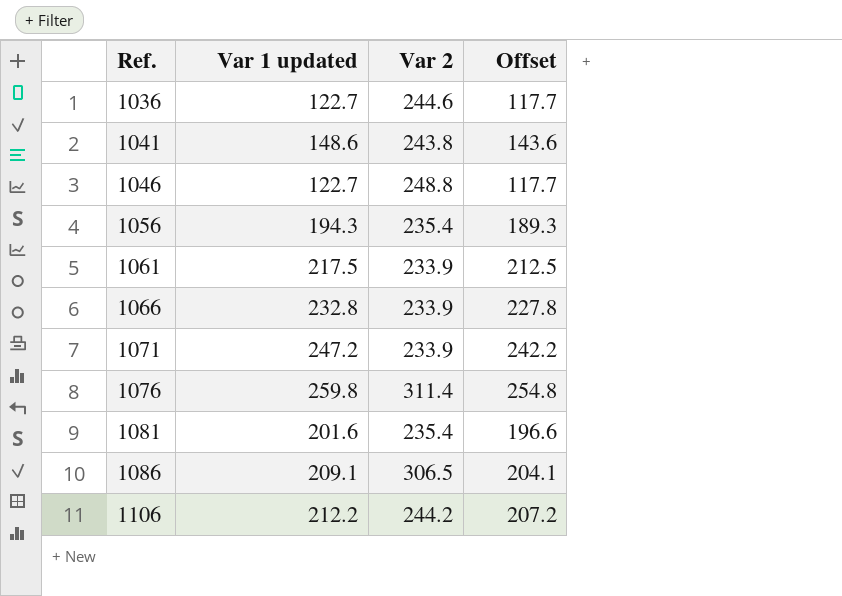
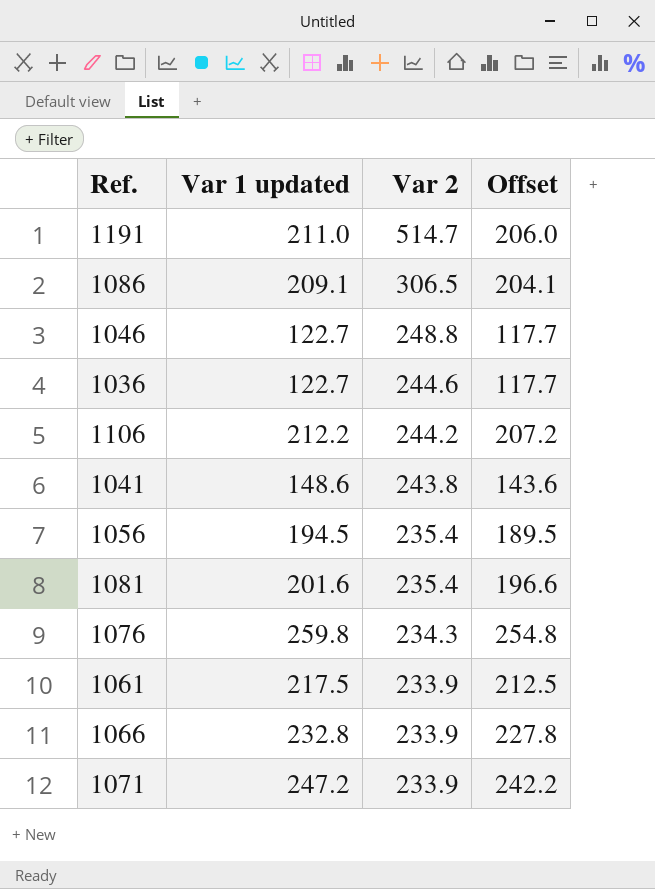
row order: Ref. ascending -> Var 2 descending
row 1191: none -> 211.0 | 514.7 | 206.0
1056 | Var 1 updated: 194.3 -> 194.5
1056 | Offset: 189.3 -> 189.5
1076 | Var 2: 311.4 -> 234.3

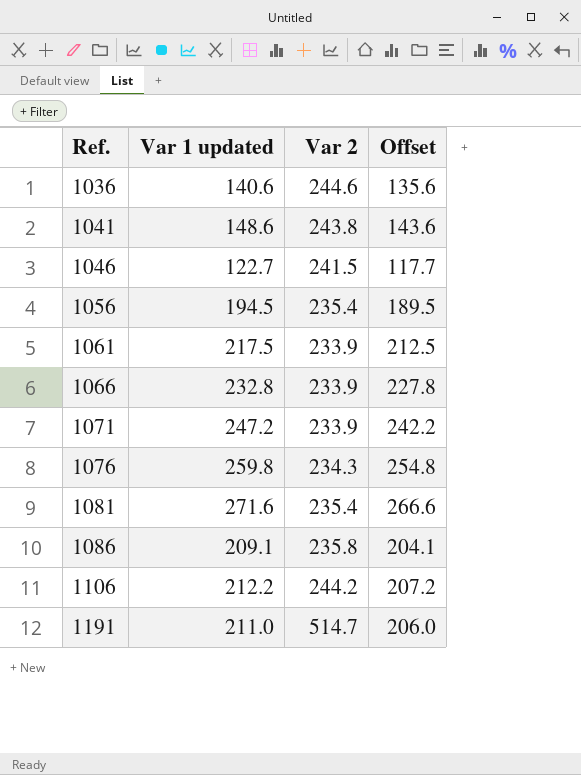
row order: Var 2 descending -> Ref. ascending
1036 | Var 1 updated: 122.7 -> 140.6
1036 | Offset: 117.7 -> 135.6
1046 | Var 2: 248.8 -> 241.5
1081 | Var 1 updated: 201.6 -> 271.6
1081 | Offset: 196.6 -> 266.6
1086 | Var 2: 306.5 -> 235.8

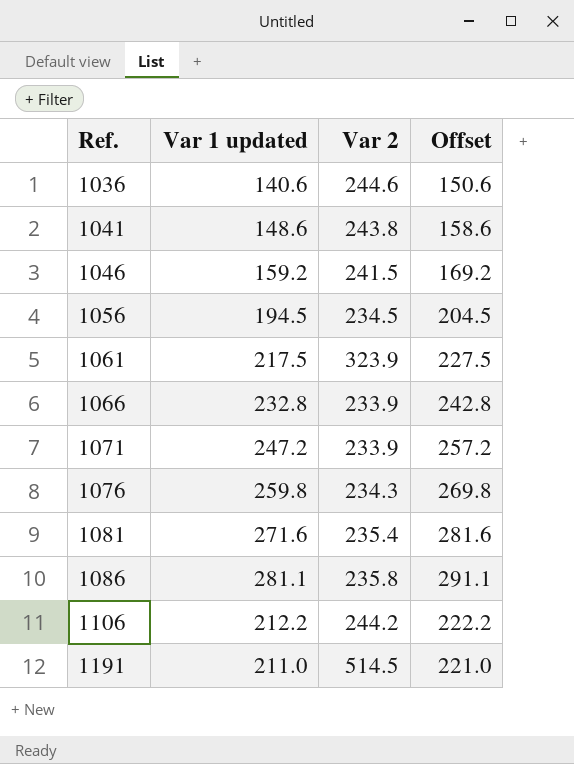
column Offset | formula: [Var 1 updated] - 5 -> [Var 1 updated] + 10
1046 | Var 1 updated: 122.7 -> 159.2
1056 | Var 2: 235.4 -> 234.5
1061 | Var 2: 233.9 -> 323.9
1086 | Var 1 updated: 209.1 -> 281.1
1191 | Var 2: 514.7 -> 514.5

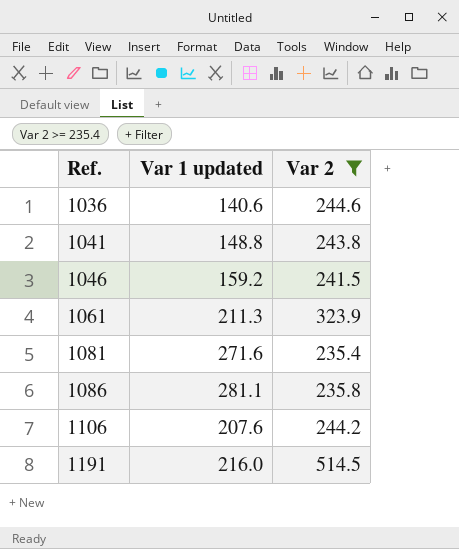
filter: none -> Var 2 >= 235.4
column Offset | formula: [Var 1 updated] + 10 -> none
1041 | Var 1 updated: 148.6 -> 148.8
1061 | Var 1 updated: 217.5 -> 211.3
1106 | Var 1 updated: 212.2 -> 207.6
1191 | Var 1 updated: 211.0 -> 216.0

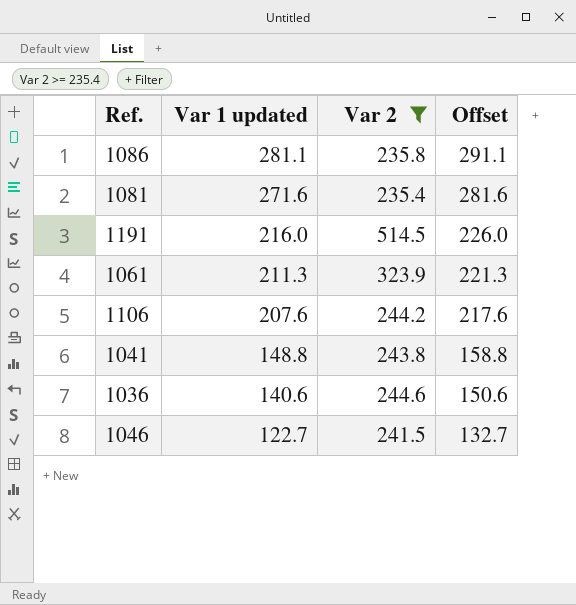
row order: Ref. ascending -> Var 1 updated descending
column Offset | formula: none -> [Var 1 updated] + 10
1046 | Var 1 updated: 159.2 -> 122.7

